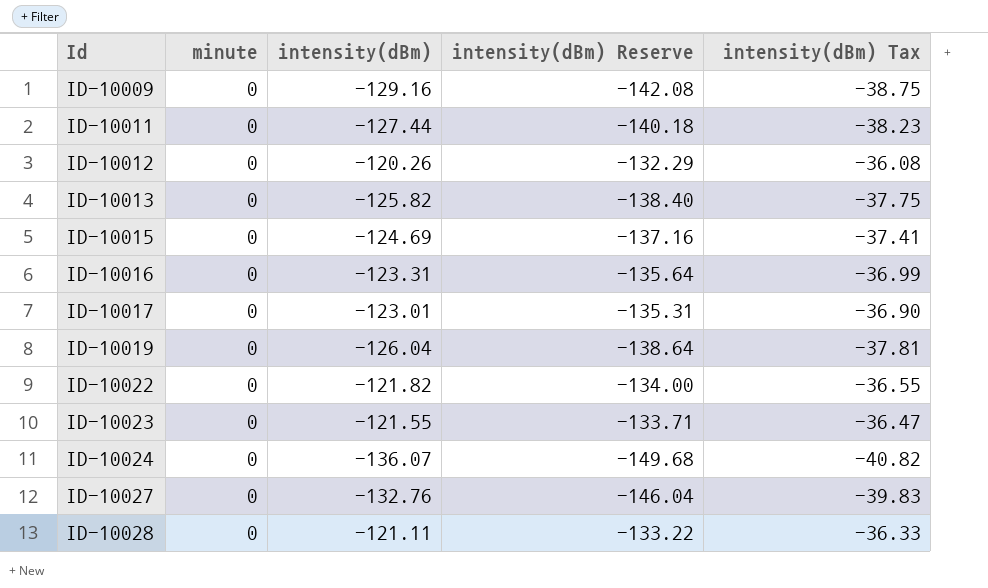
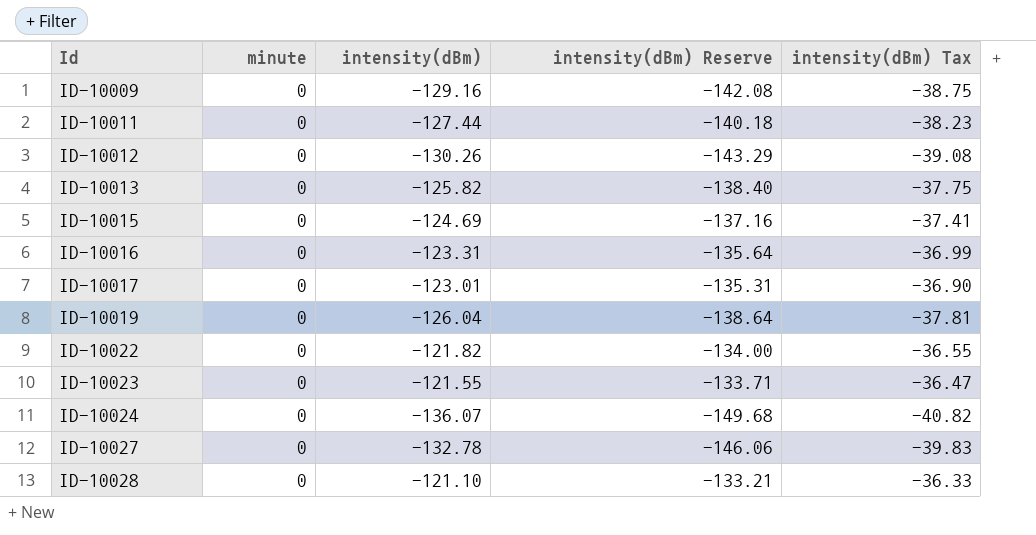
ID-10012 | intensity(dBm): -120.26 -> -130.26
ID-10012 | intensity(dBm) Reserve: -132.29 -> -143.29
ID-10012 | intensity(dBm) Tax: -36.08 -> -39.08
ID-10027 | intensity(dBm): -132.76 -> -132.78
ID-10027 | intensity(dBm) Reserve: -146.04 -> -146.06
ID-10028 | intensity(dBm): -121.11 -> -121.10
ID-10028 | intensity(dBm) Reserve: -133.22 -> -133.21

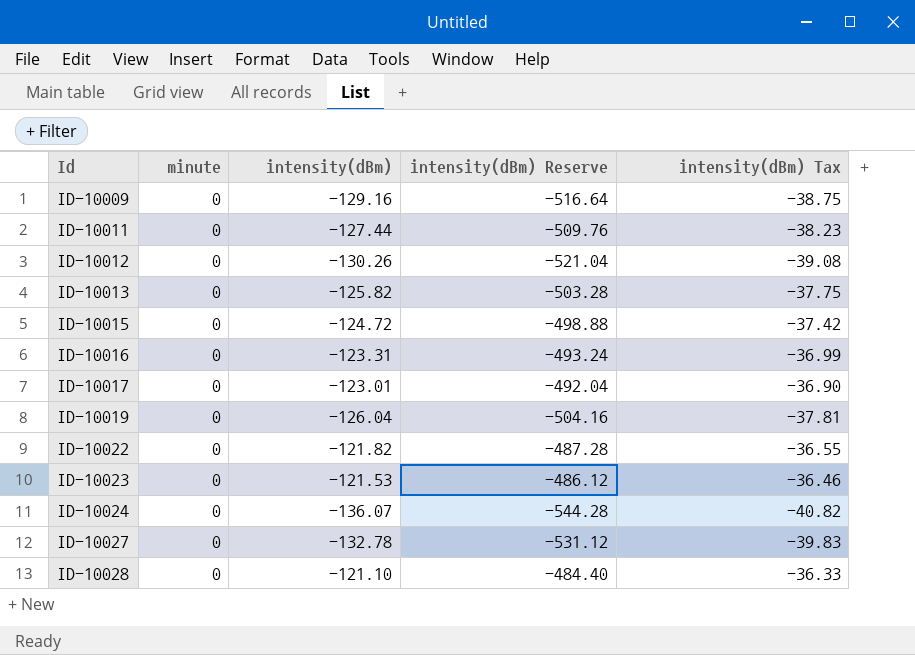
column intensity(dBm) Reserve | formula: [intensity(dBm)] * 1.1 -> [intensity(dBm)] * 4
ID-10015 | intensity(dBm): -124.69 -> -124.72
ID-10015 | intensity(dBm) Tax: -37.41 -> -37.42
ID-10023 | intensity(dBm): -121.55 -> -121.53
ID-10023 | intensity(dBm) Tax: -36.47 -> -36.46

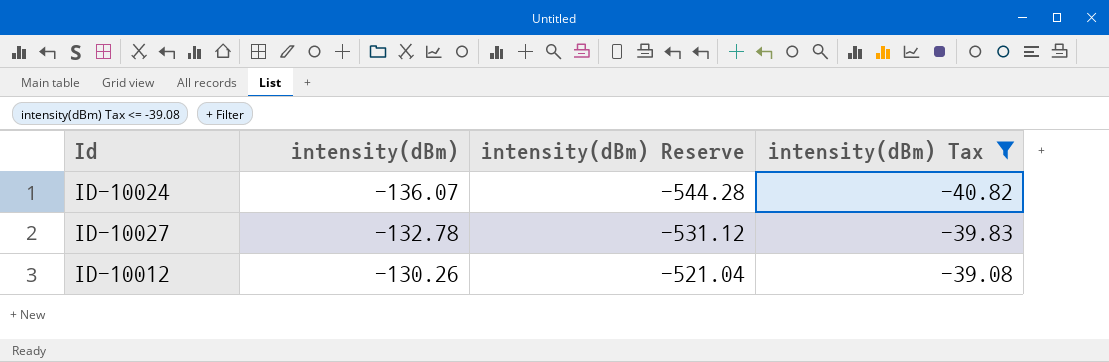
filter: none -> intensity(dBm) Tax <= -39.08
row order: Id ascending -> intensity(dBm) ascending
column minute | position: 2 -> none

